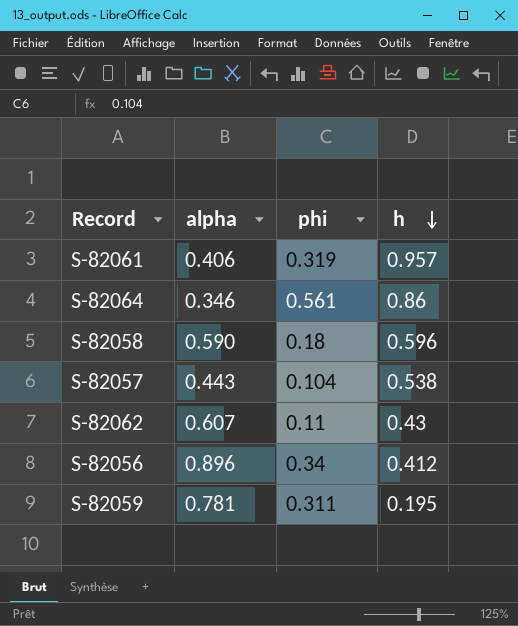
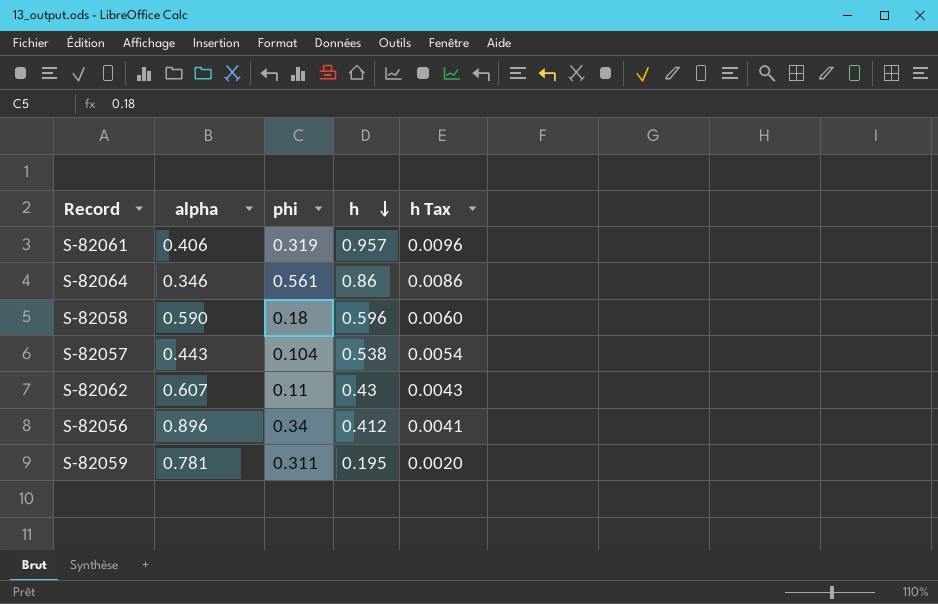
column h Tax | formula: none -> [h] * 0.01

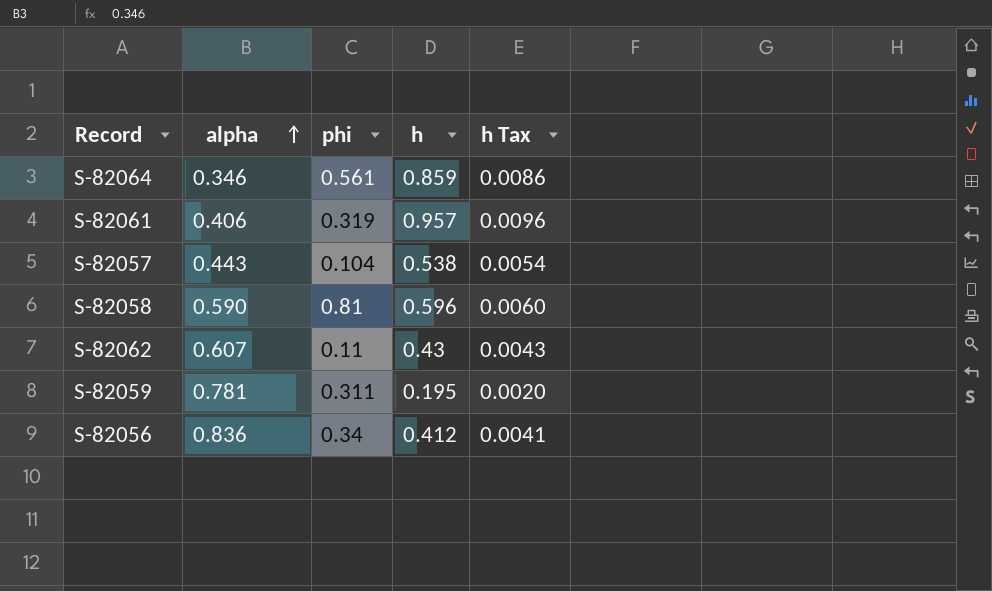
row order: h descending -> alpha ascending
S-82064 | h: 0.86 -> 0.859
S-82058 | phi: 0.18 -> 0.81
S-82056 | alpha: 0.896 -> 0.836

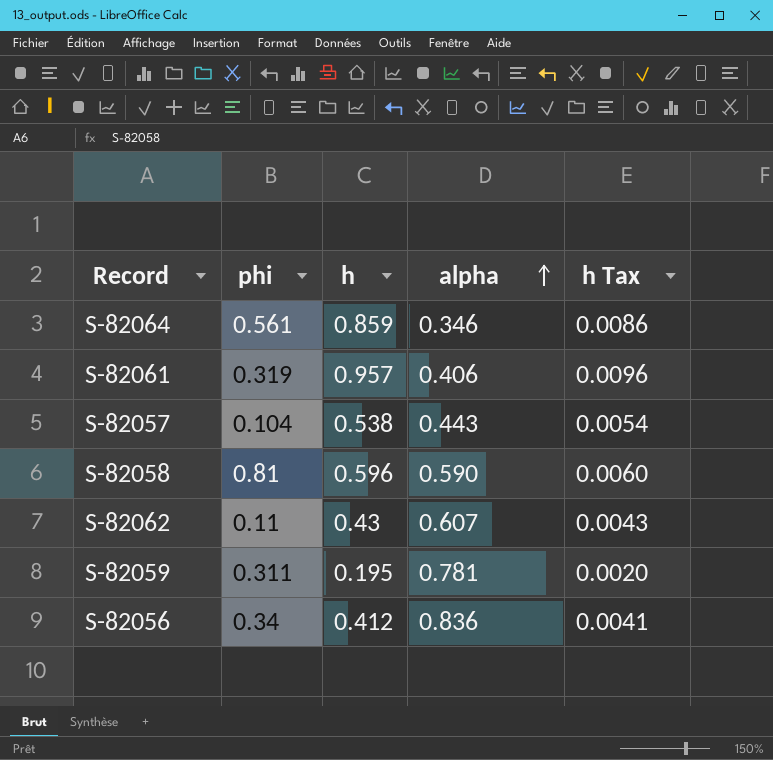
column alpha | position: 2 -> 4

